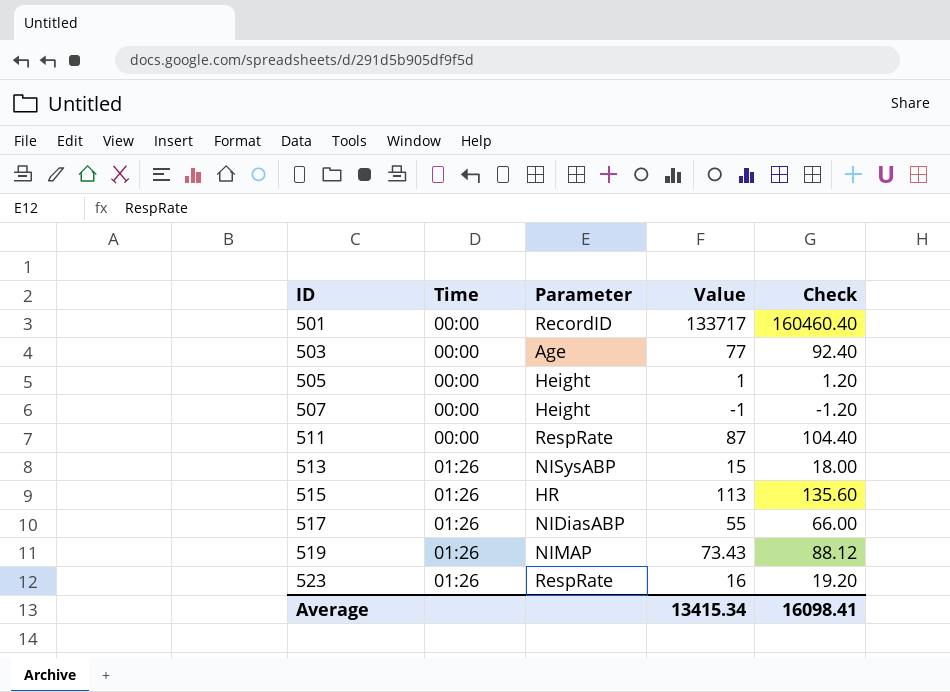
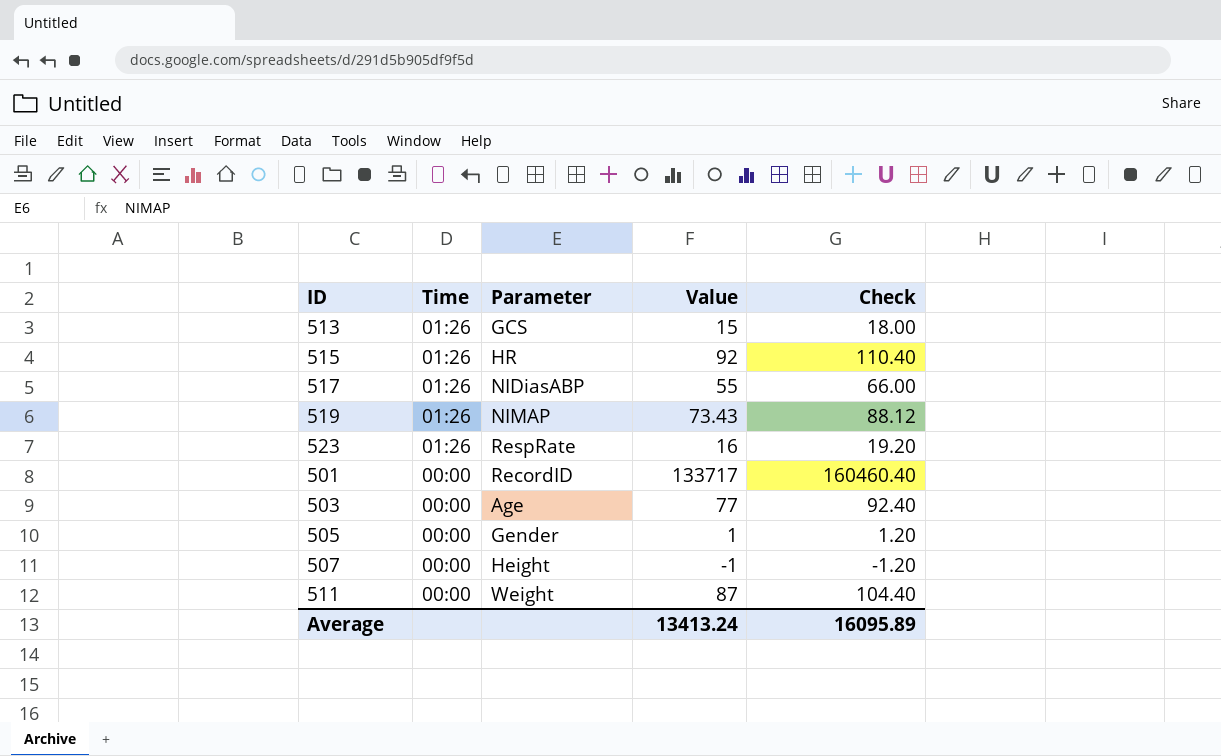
row order: ID ascending -> Time descending
513 | Parameter: NISysABP -> GCS
515 | Value: 113 -> 92
515 | Check: 135.60 -> 110.40
505 | Parameter: Height -> Gender
511 | Parameter: RespRate -> Weight
Average | Value: 13415.34 -> 13413.24
Average | Check: 16098.41 -> 16095.89

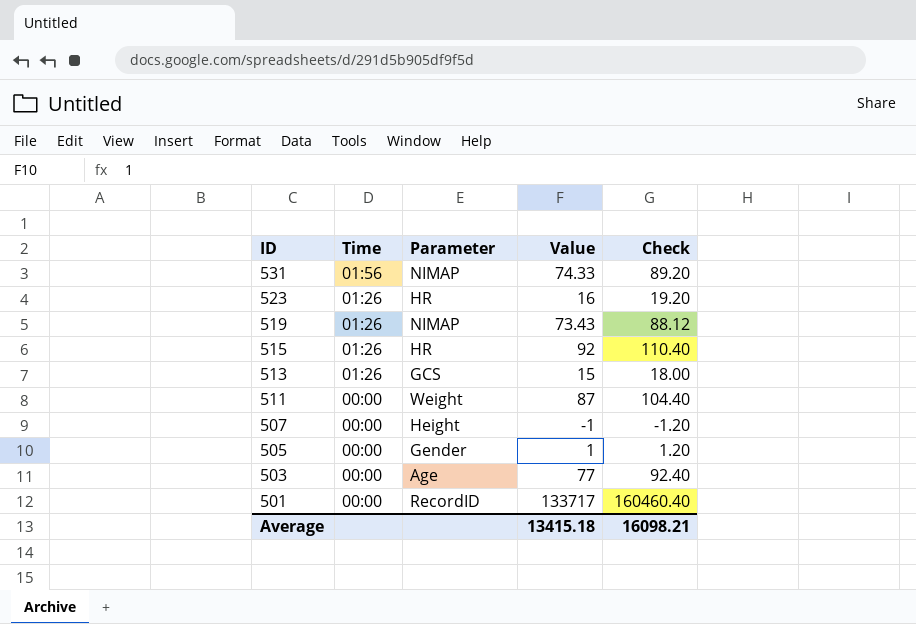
row order: Time descending -> ID descending
row 517: 01:26 | NIDiasABP | 55 | 66.00 -> none
row 531: none -> 01:56 | NIMAP | 74.33 | 89.20
523 | Parameter: RespRate -> HR
Average | Value: 13413.24 -> 13415.18
Average | Check: 16095.89 -> 16098.21

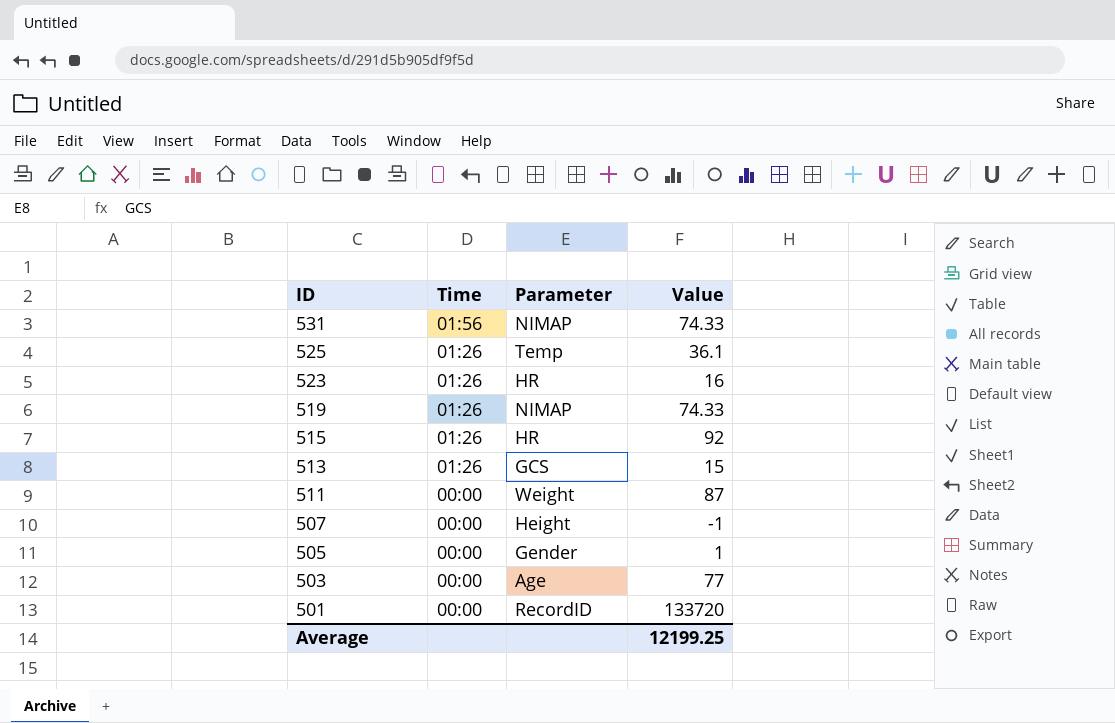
column Check | formula: [Value] * 1.2 -> none
row 525: none -> 01:26 | Temp | 36.1
519 | Value: 73.43 -> 74.33
501 | Value: 133717 -> 133720
Average | Value: 13415.18 -> 12199.25

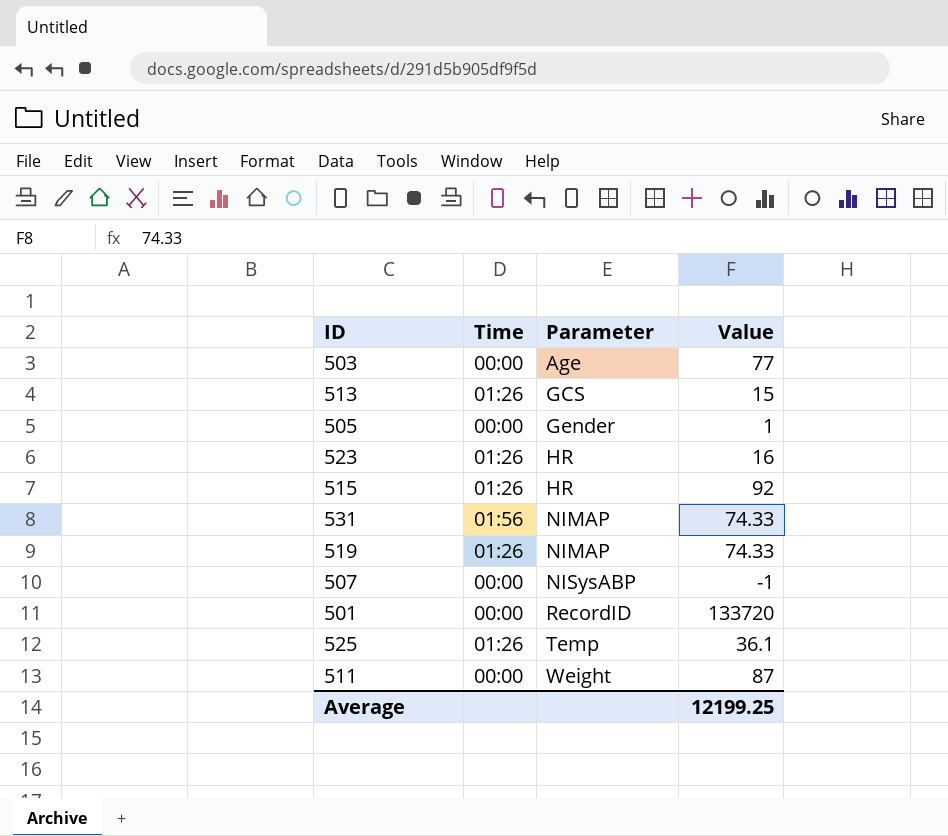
row order: ID descending -> Parameter ascending
507 | Parameter: Height -> NISysABP

